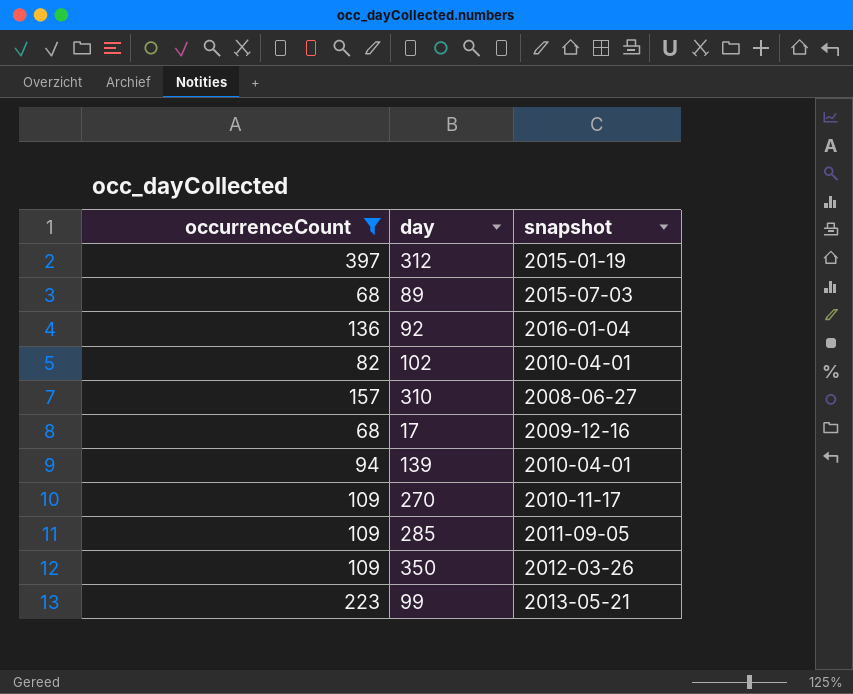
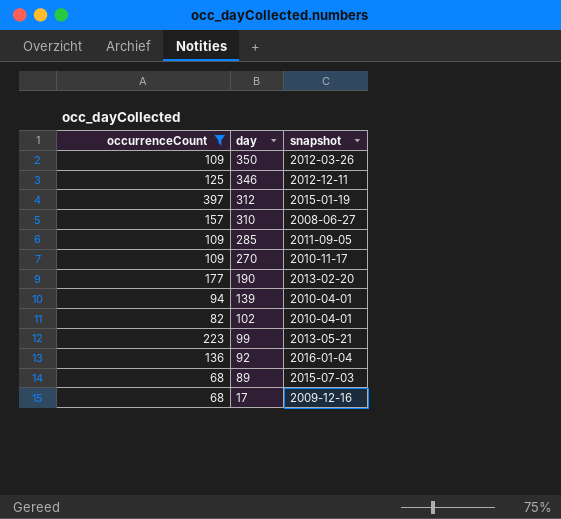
row order: none -> day descending
row 346: none -> 125 | 2012-12-11
row 190: none -> 177 | 2013-02-20

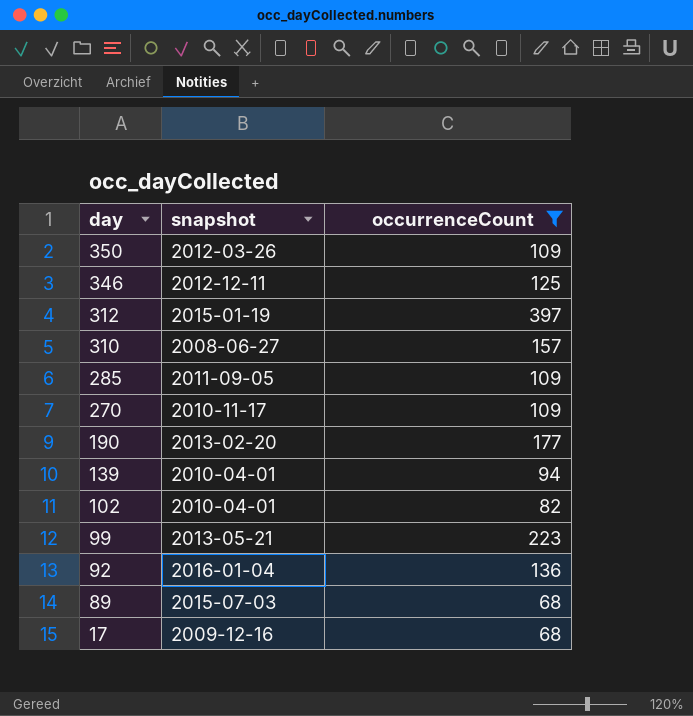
column occurrenceCount | position: 1 -> 3

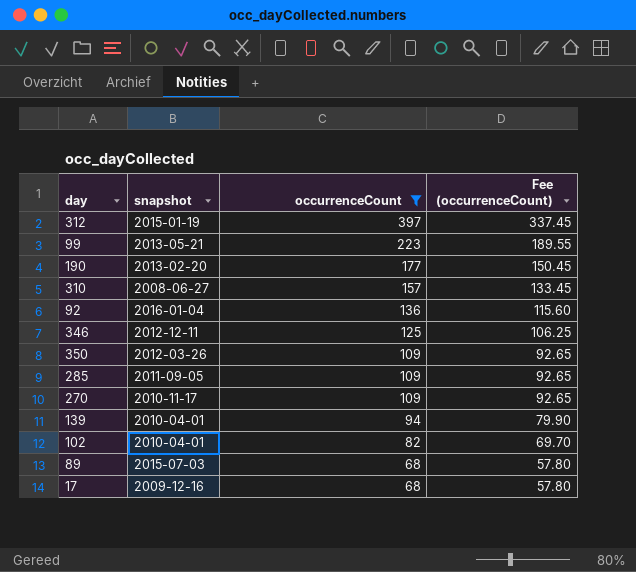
row order: day descending -> occurrenceCount descending
column Fee (occurrenceCount) | formula: none -> [occurrenceCount] * 0.85

